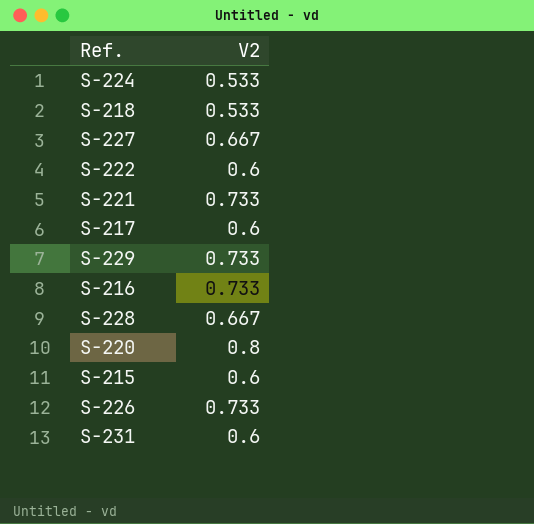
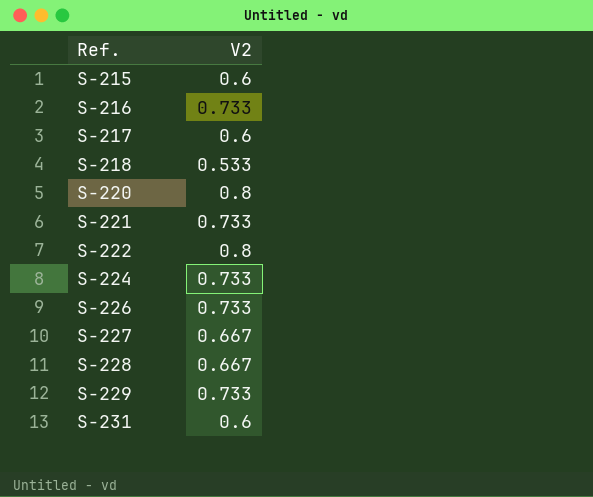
row order: none -> Ref. ascending
S-222 | V2: 0.6 -> 0.8
S-224 | V2: 0.533 -> 0.733

